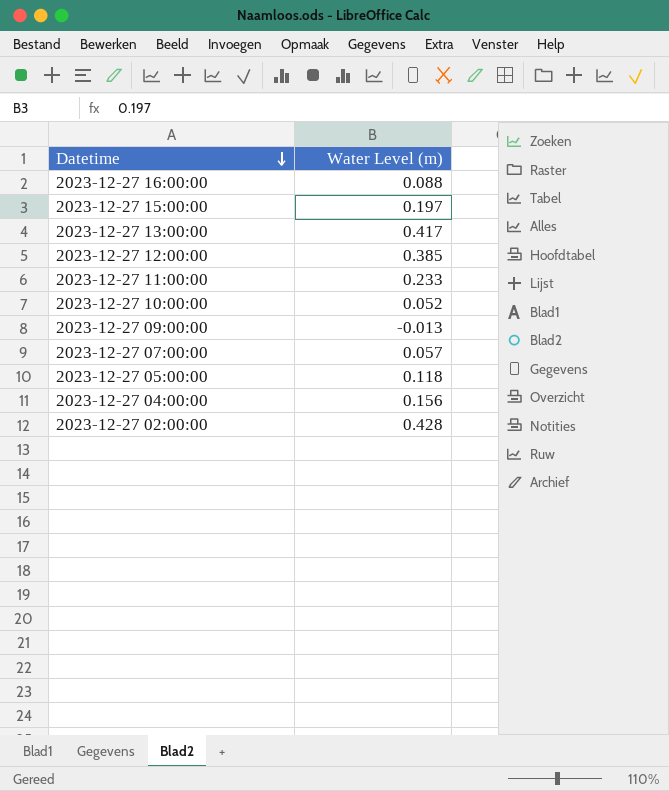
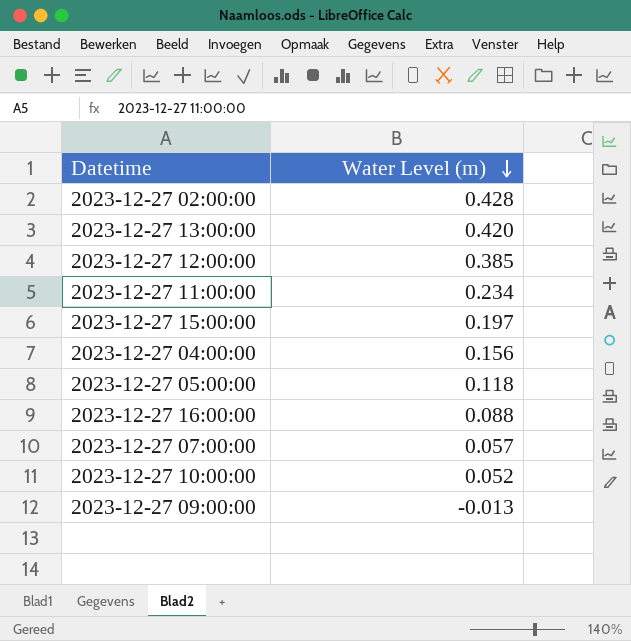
row order: Datetime descending -> Water Level (m) descending
2023-12-27 13:00:00 | Water Level (m): 0.417 -> 0.420
2023-12-27 11:00:00 | Water Level (m): 0.233 -> 0.234

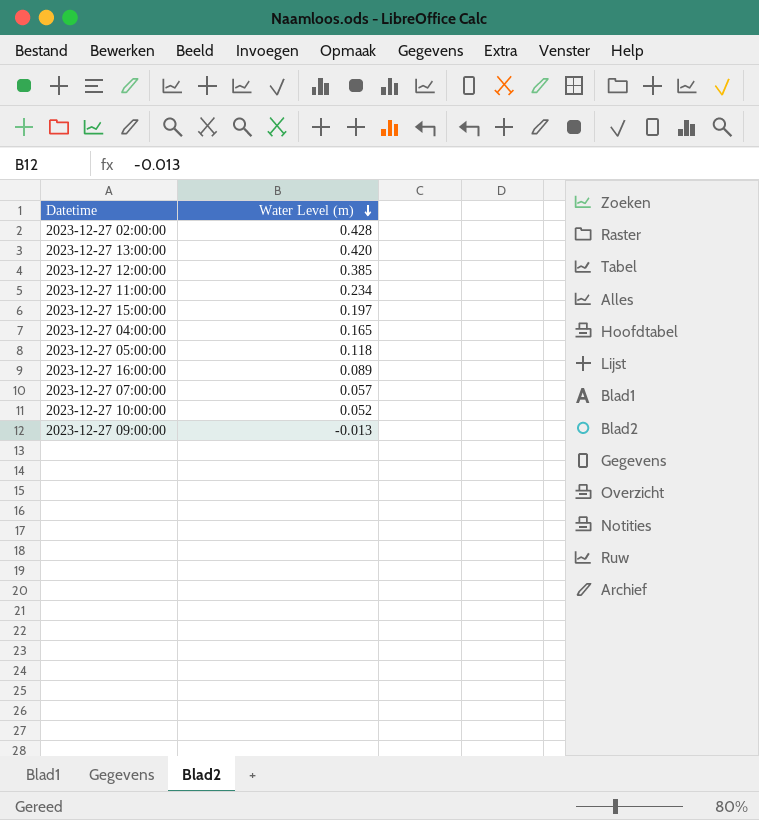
2023-12-27 04:00:00 | Water Level (m): 0.156 -> 0.165
2023-12-27 16:00:00 | Water Level (m): 0.088 -> 0.089

